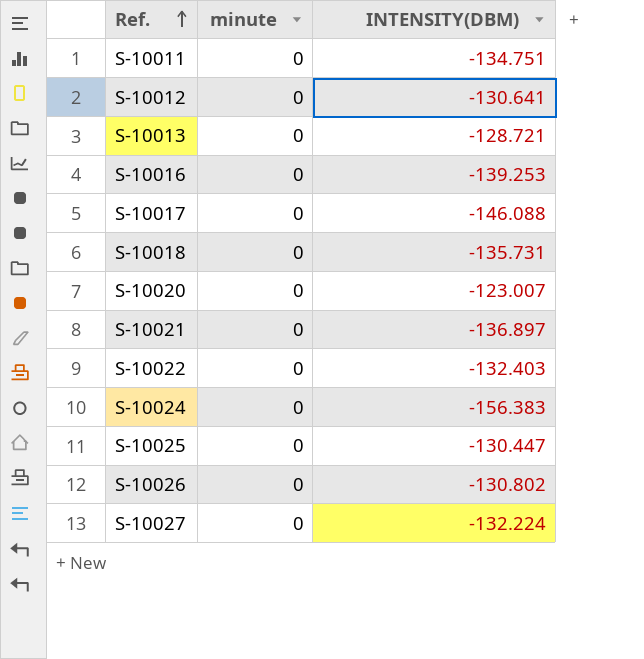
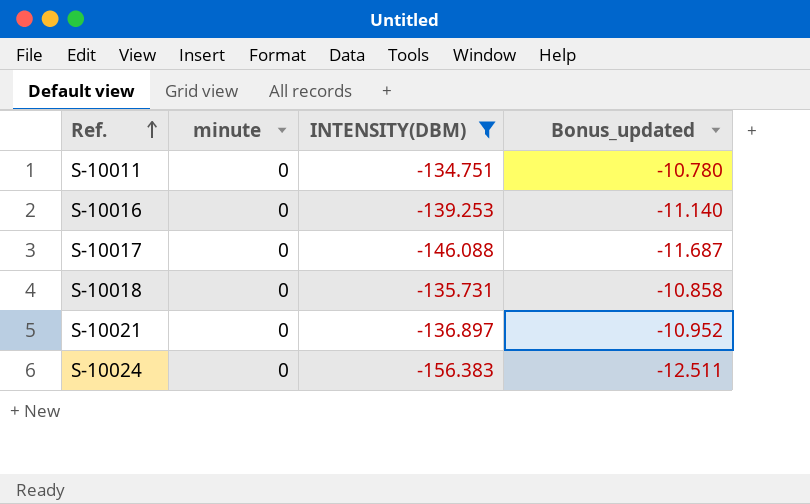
filter: none -> INTENSITY(DBM) <= -134.751
column Bonus_updated | formula: none -> [INTENSITY(DBM)] * 0.08

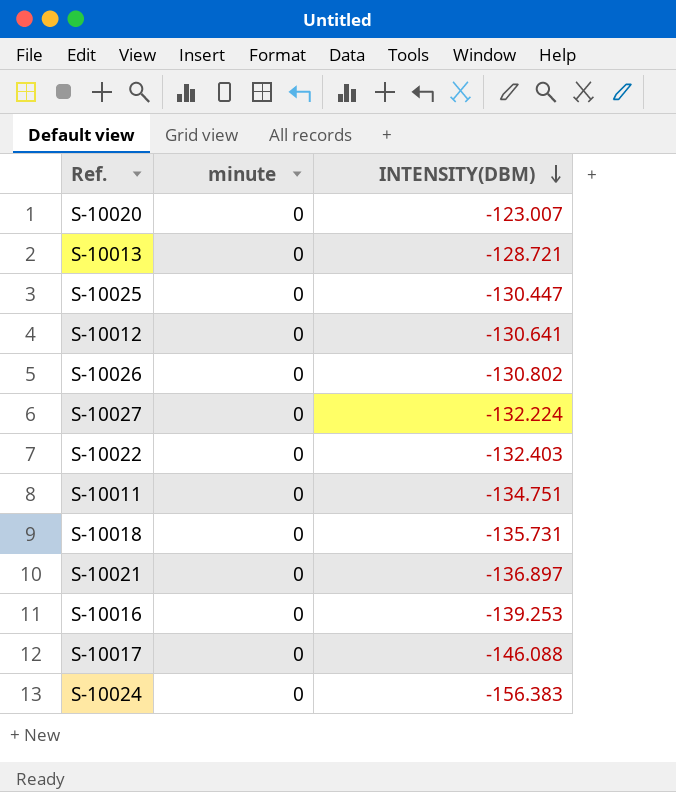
filter: INTENSITY(DBM) <= -134.751 -> none
row order: Ref. ascending -> INTENSITY(DBM) descending
column Bonus_updated | formula: [INTENSITY(DBM)] * 0.08 -> none

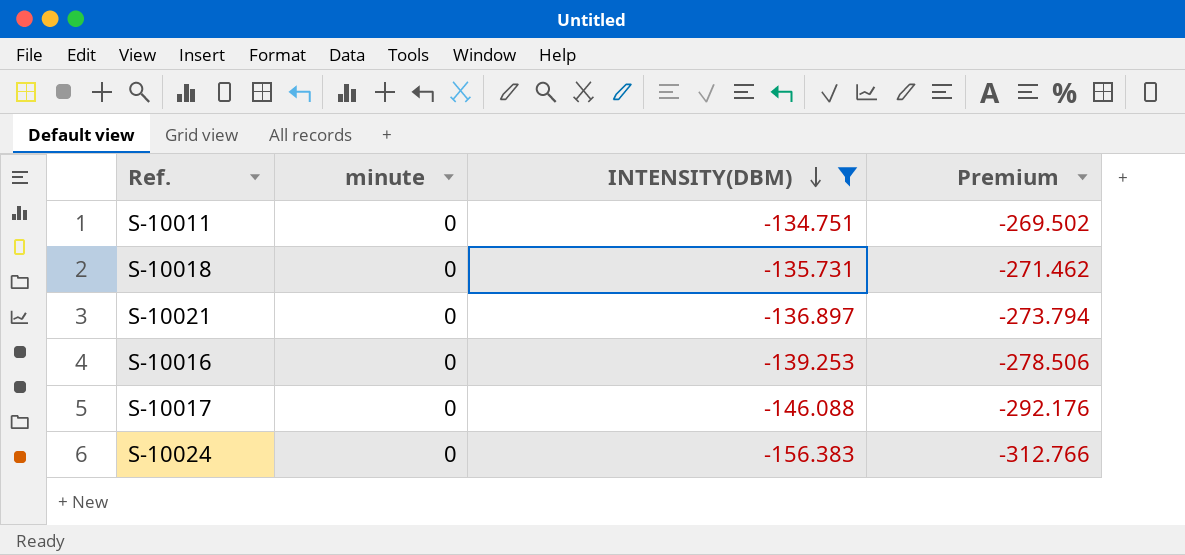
filter: none -> INTENSITY(DBM) <= -134.751
column Premium | formula: none -> [INTENSITY(DBM)] * 2

